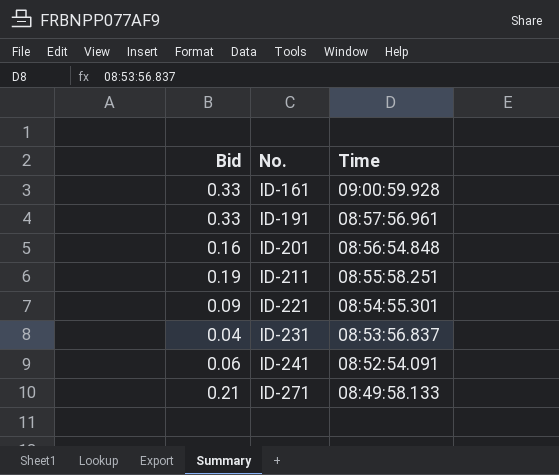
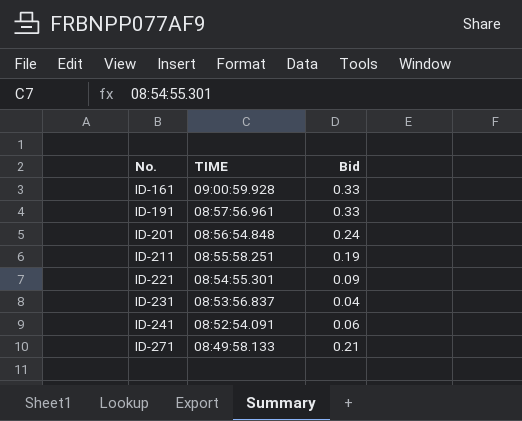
column name: Time -> TIME
column Bid | position: 1 -> 3
ID-201 | Bid: 0.16 -> 0.24

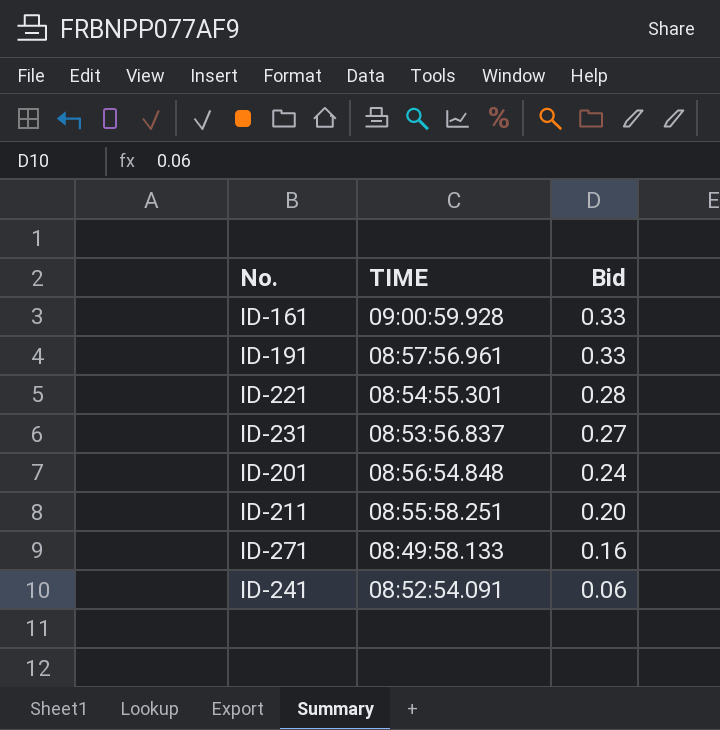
row order: No. ascending -> Bid descending
ID-221 | Bid: 0.09 -> 0.28
ID-231 | Bid: 0.04 -> 0.27
ID-211 | Bid: 0.19 -> 0.20
ID-271 | Bid: 0.21 -> 0.16

